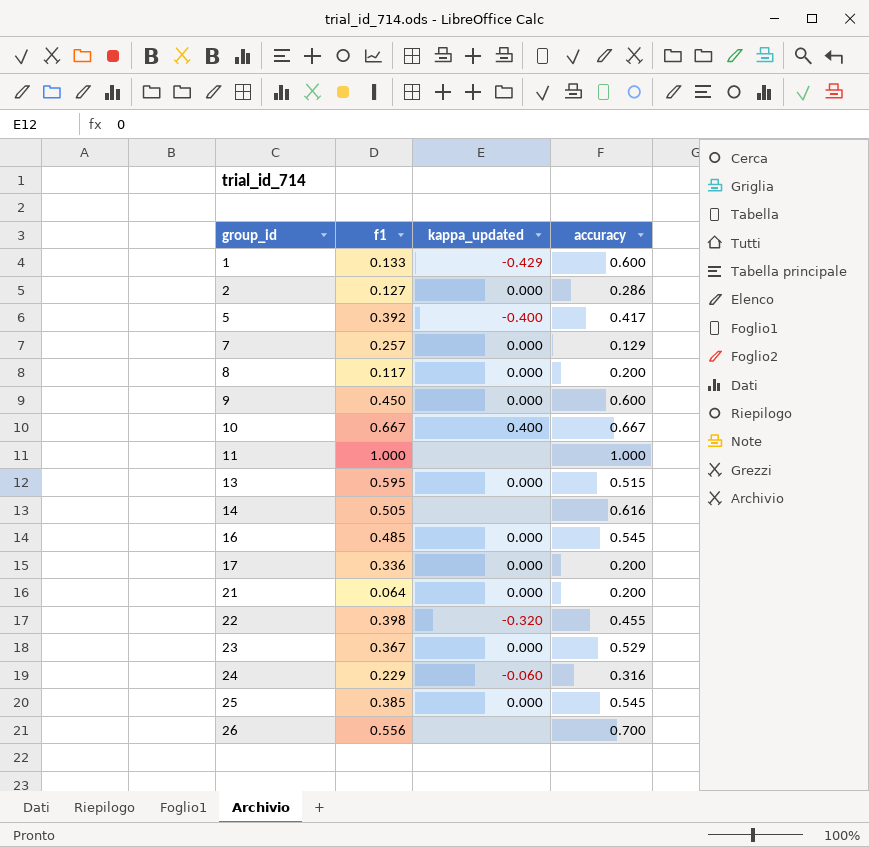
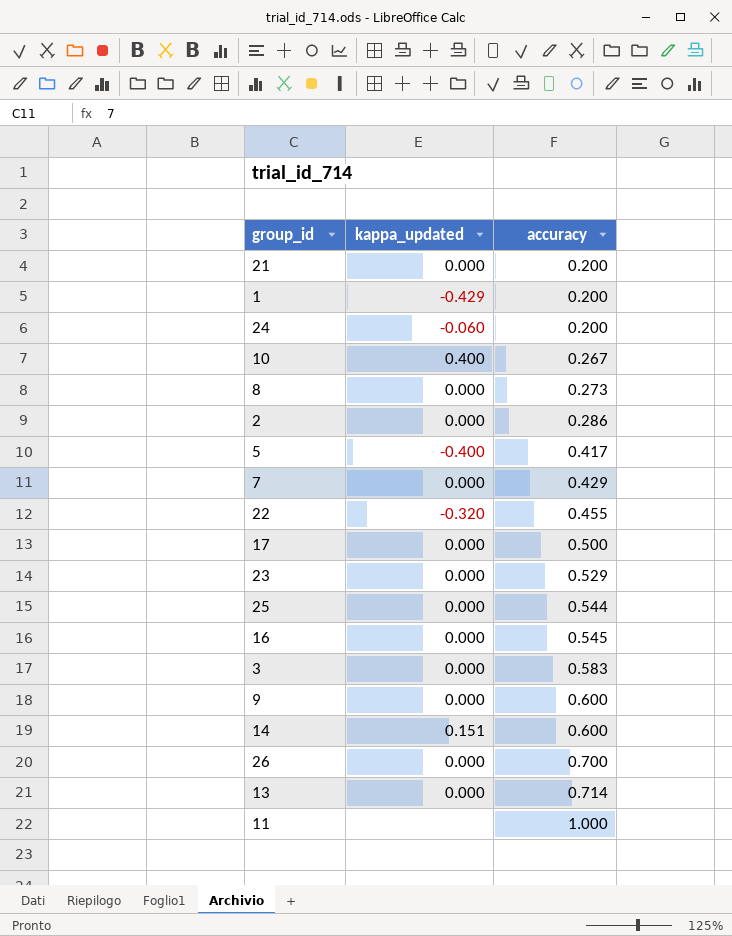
row order: group_id ascending -> accuracy ascending
column f1 | position: 2 -> none
1 | accuracy: 0.600 -> 0.200
24 | accuracy: 0.316 -> 0.200
10 | accuracy: 0.667 -> 0.267
8 | accuracy: 0.200 -> 0.273
7 | accuracy: 0.129 -> 0.429
17 | accuracy: 0.200 -> 0.500
25 | accuracy: 0.545 -> 0.544
row 3: none -> 0.000 | 0.583
14 | kappa_updated: none -> 0.151
14 | accuracy: 0.616 -> 0.600
26 | kappa_updated: none -> 0.000
13 | accuracy: 0.515 -> 0.714

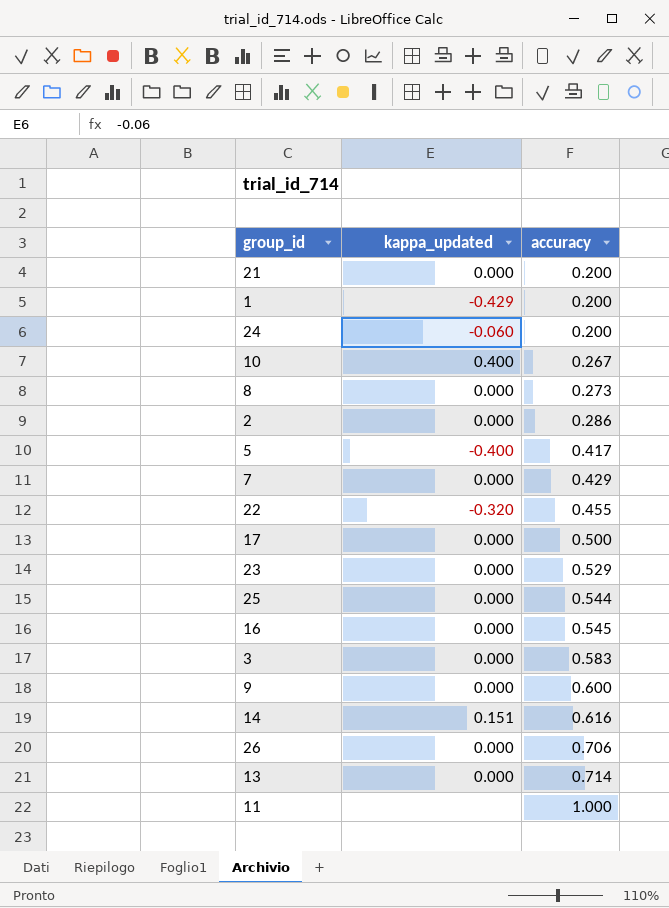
14 | accuracy: 0.600 -> 0.616
26 | accuracy: 0.700 -> 0.706

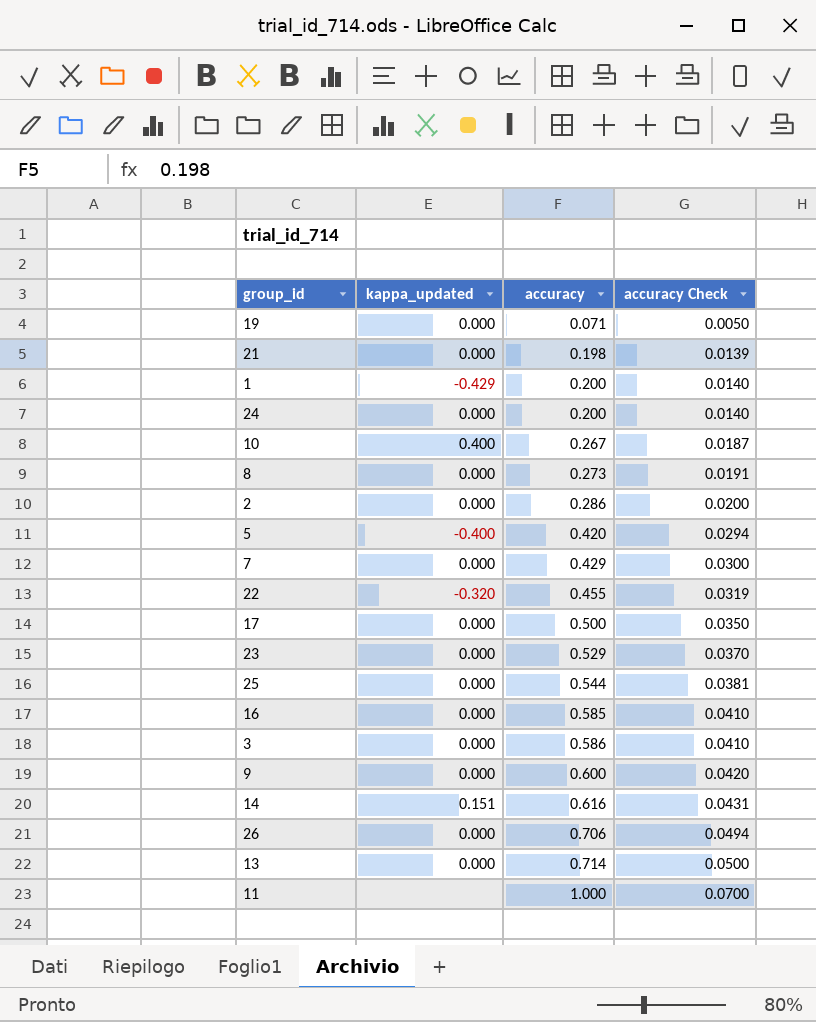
column accuracy Check | formula: none -> [accuracy] * 0.07
row 19: none -> 0.000 | 0.071 | 0.0050
21 | accuracy: 0.200 -> 0.198
24 | kappa_updated: -0.060 -> 0.000
5 | accuracy: 0.417 -> 0.420
16 | accuracy: 0.545 -> 0.585
3 | accuracy: 0.583 -> 0.586

